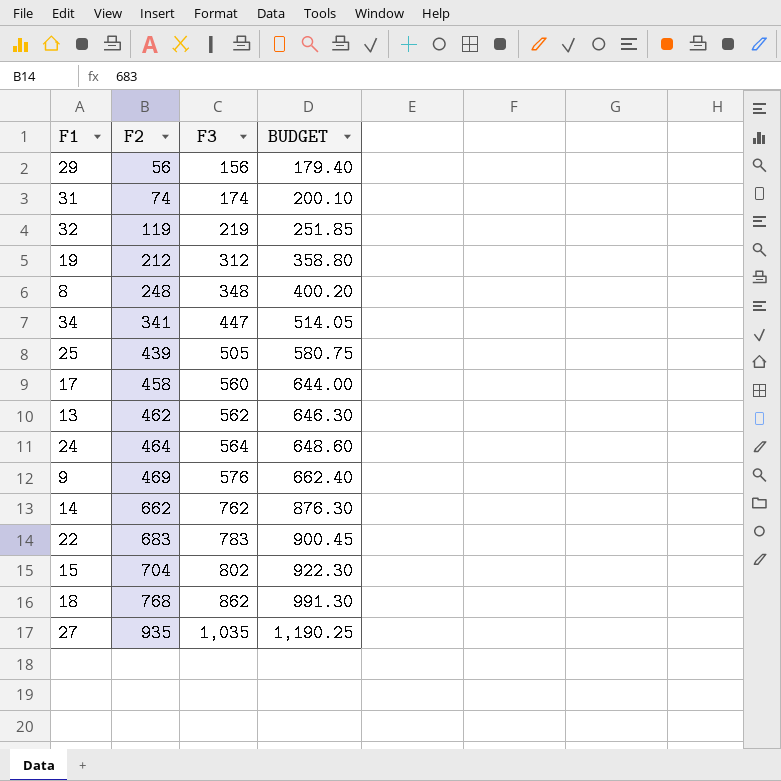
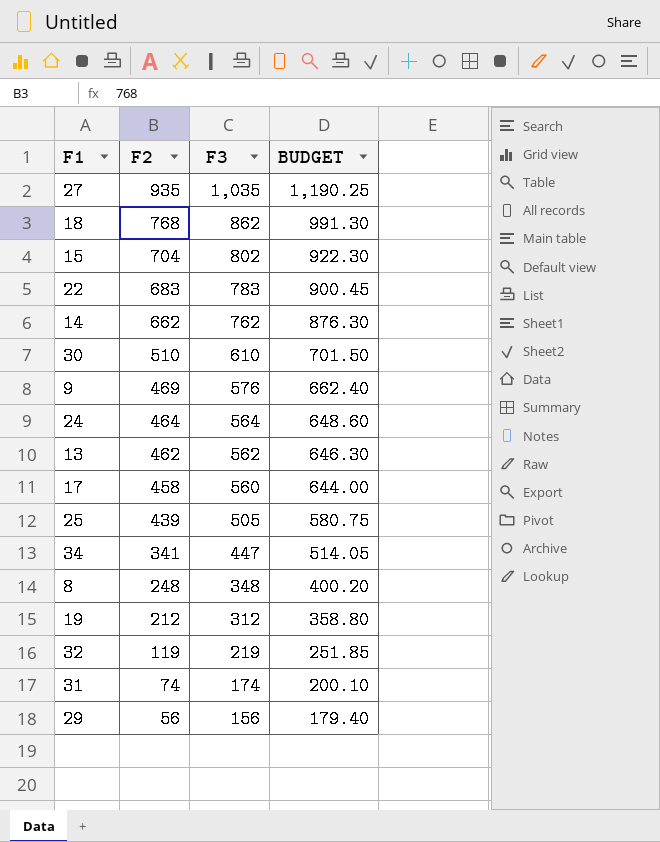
row order: F2 ascending -> F2 descending
row 30: none -> 510 | 610 | 701.50

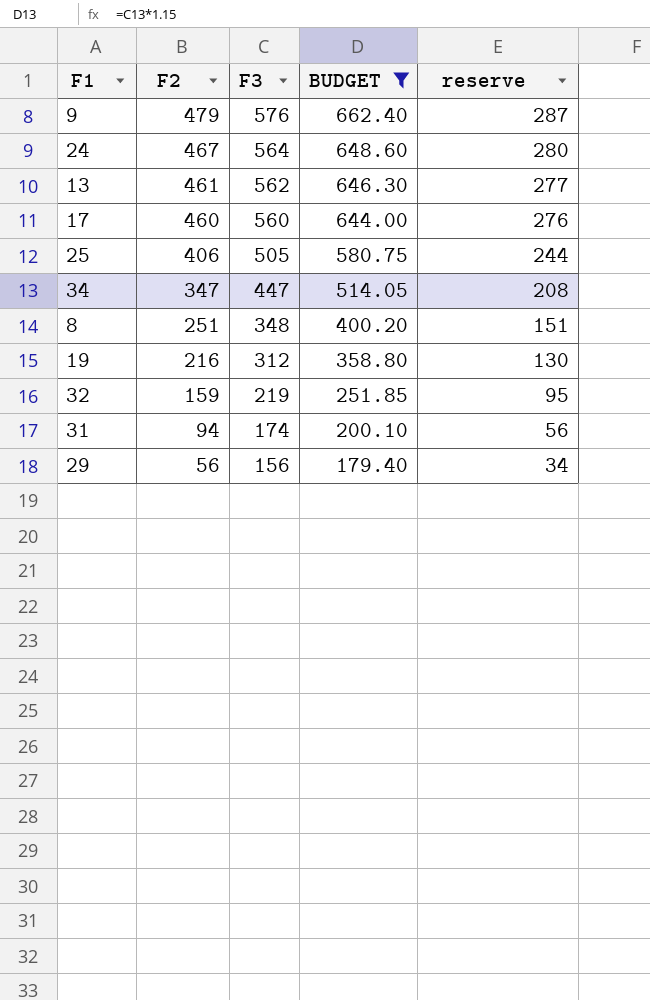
filter: none -> BUDGET <= 662.40
column reserve | formula: none -> [F2] * 0.6
9 | F2: 469 -> 479
24 | F2: 464 -> 467
13 | F2: 462 -> 461
17 | F2: 458 -> 460
25 | F2: 439 -> 406
34 | F2: 341 -> 347
8 | F2: 248 -> 251
19 | F2: 212 -> 216
32 | F2: 119 -> 159
31 | F2: 74 -> 94

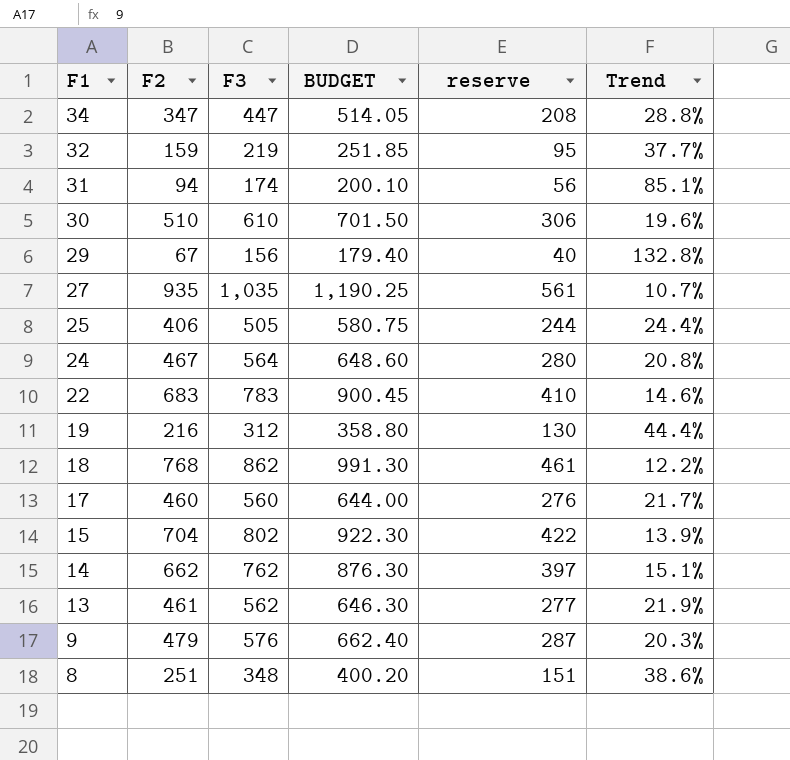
filter: BUDGET <= 662.40 -> none
row order: F2 descending -> F1 descending
column Trend | formula: none -> ([F3] - [F2]) / [F2]
29 | F2: 56 -> 67
29 | reserve: 34 -> 40

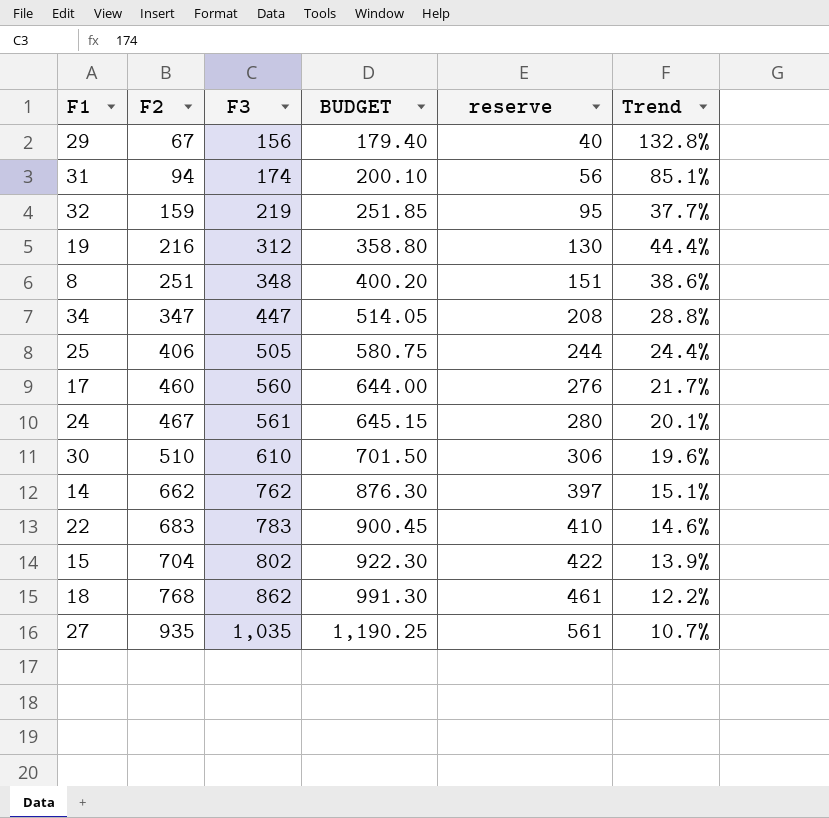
row order: F1 descending -> F2 ascending
row 13: 461 | 562 | 646.30 | 277 | 21.9% -> none
row 9: 479 | 576 | 662.40 | 287 | 20.3% -> none
24 | F3: 564 -> 561
24 | BUDGET: 648.60 -> 645.15
24 | Trend: 20.8% -> 20.1%

